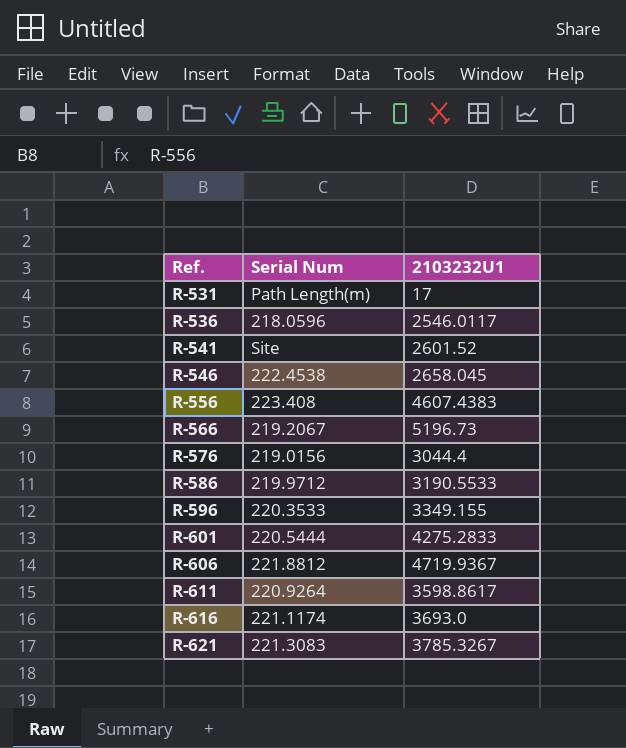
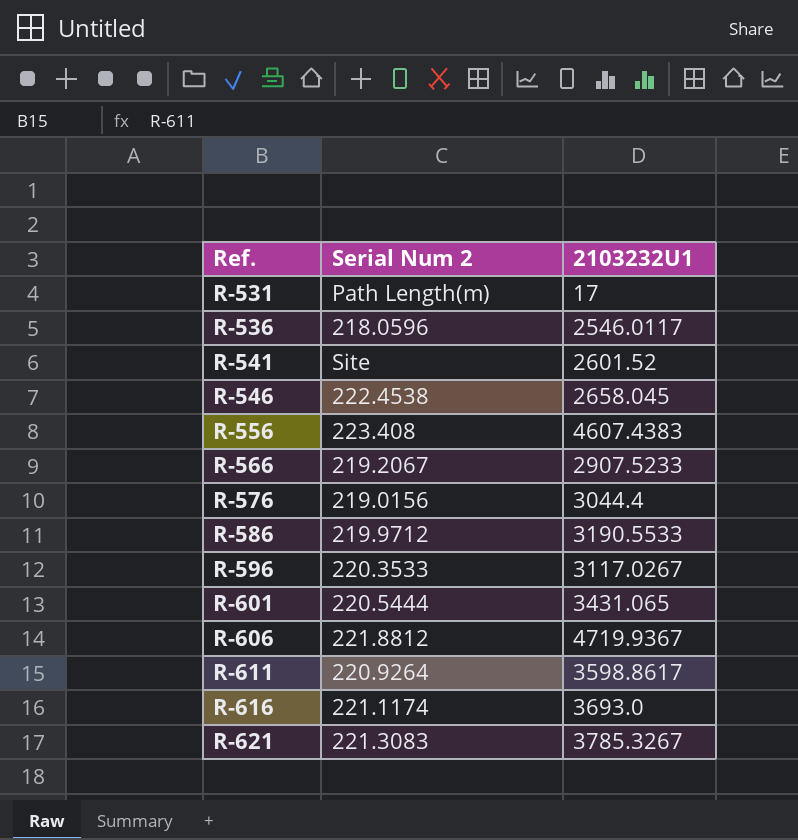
column name: Serial Num -> Serial Num 2
R-566 | 2103232U1: 5196.73 -> 2907.5233
R-596 | 2103232U1: 3349.155 -> 3117.0267
R-601 | 2103232U1: 4275.2833 -> 3431.065

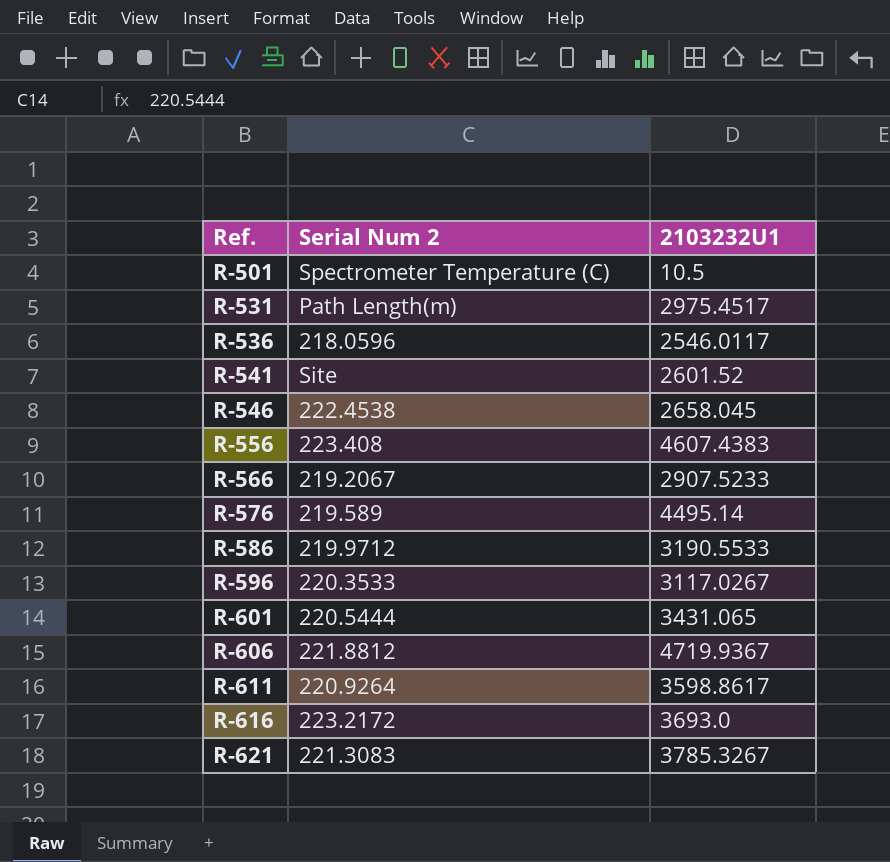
row R-501: none -> Spectrometer Temperature (C) | 10.5
R-531 | 2103232U1: 17 -> 2975.4517
R-576 | Serial Num 2: 219.0156 -> 219.589
R-576 | 2103232U1: 3044.4 -> 4495.14
R-616 | Serial Num 2: 221.1174 -> 223.2172

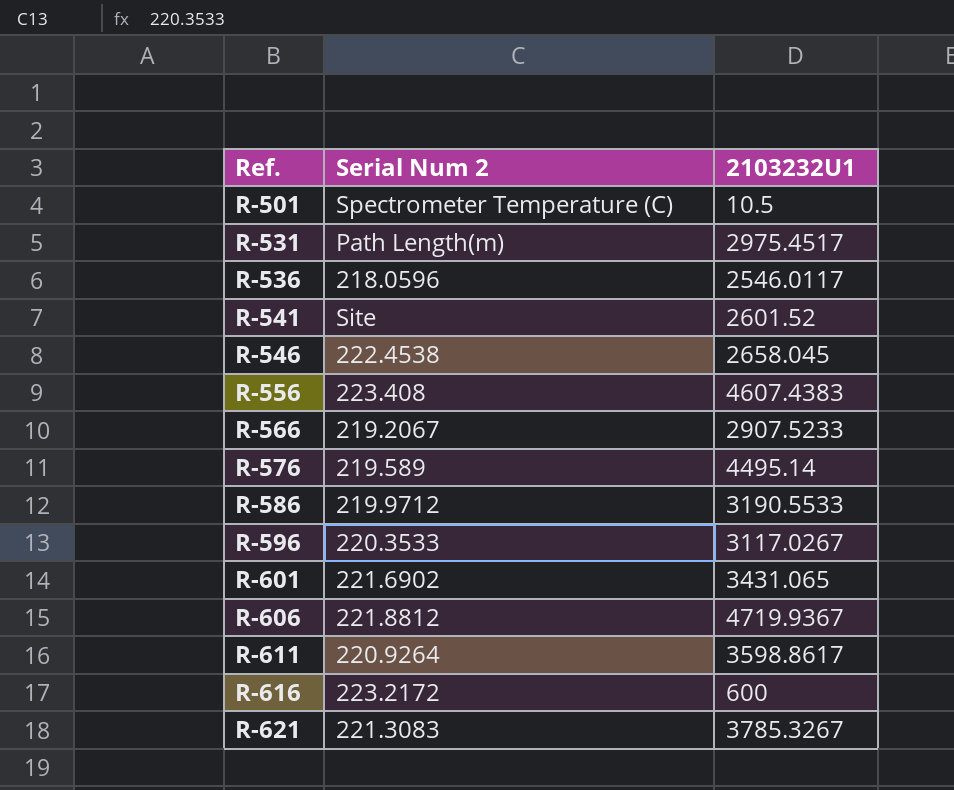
R-601 | Serial Num 2: 220.5444 -> 221.6902
R-616 | 2103232U1: 3693.0 -> 600

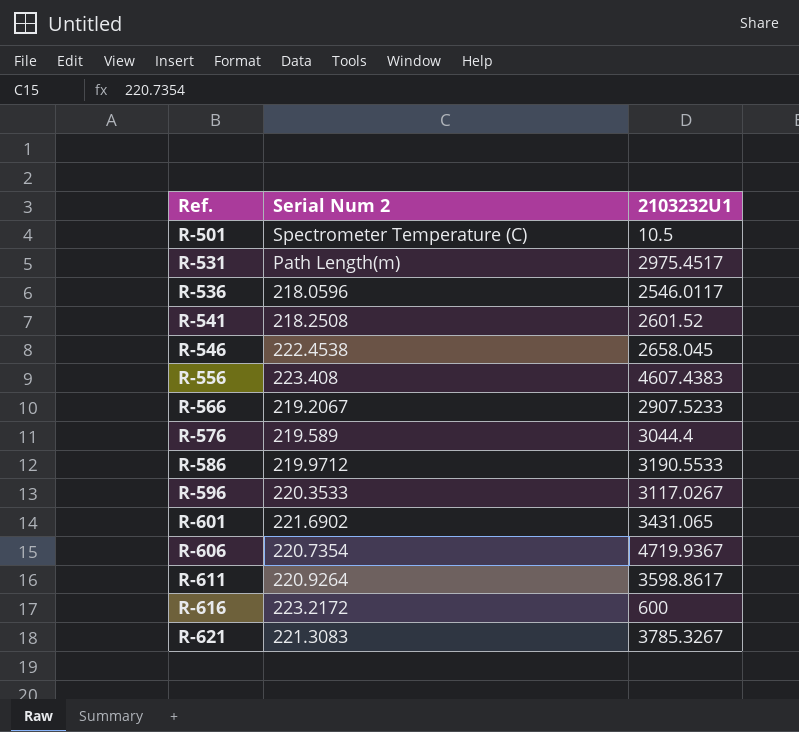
R-541 | Serial Num 2: Site -> 218.2508
R-576 | 2103232U1: 4495.14 -> 3044.4
R-606 | Serial Num 2: 221.8812 -> 220.7354

